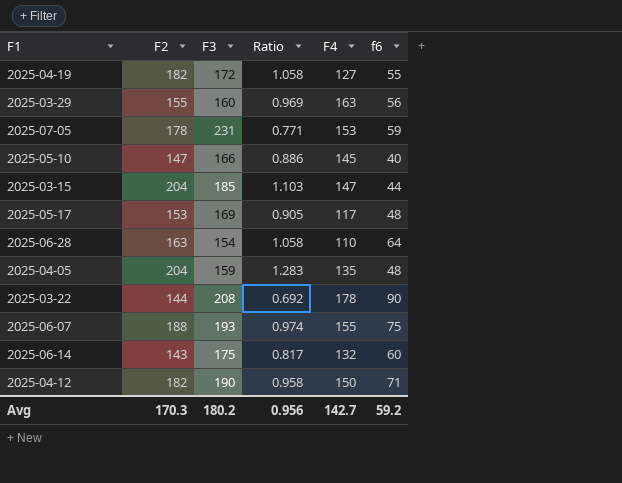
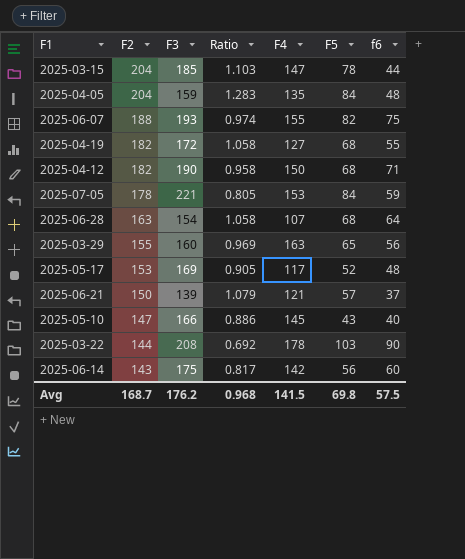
row order: none -> F2 descending
column F5 | position: none -> 6
2025-07-05 | F3: 231 -> 221
2025-07-05 | Ratio: 0.771 -> 0.805
2025-06-28 | F4: 110 -> 107
row 2025-06-21: none -> 150 | 139 | 1.079 | 121 | 57 | 37
2025-06-14 | F4: 132 -> 142
Avg | F2: 170.3 -> 168.7
Avg | F3: 180.2 -> 176.2
Avg | Ratio: 0.956 -> 0.968
Avg | F4: 142.7 -> 141.5
Avg | f6: 59.2 -> 57.5

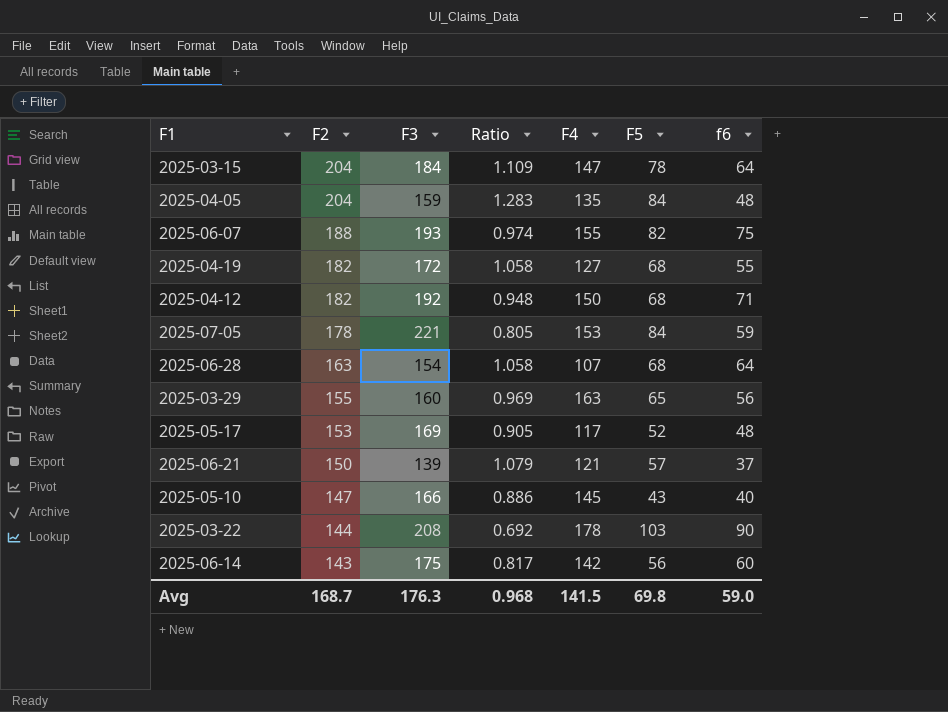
2025-03-15 | F3: 185 -> 184
2025-03-15 | Ratio: 1.103 -> 1.109
2025-03-15 | f6: 44 -> 64
2025-04-12 | F3: 190 -> 192
2025-04-12 | Ratio: 0.958 -> 0.948
Avg | F3: 176.2 -> 176.3
Avg | f6: 57.5 -> 59.0

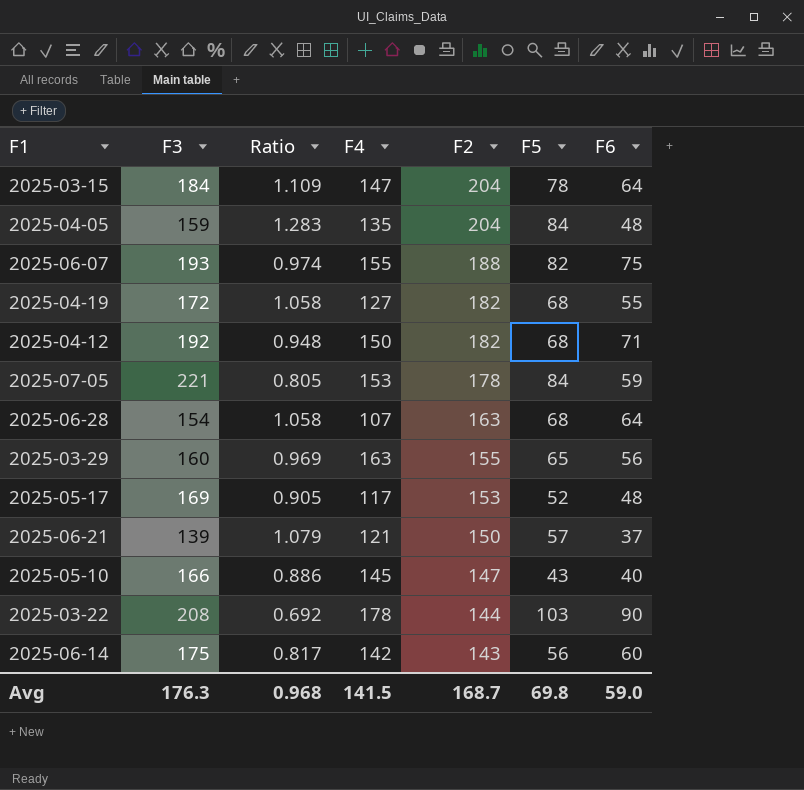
column F2 | position: 2 -> 5
column name: f6 -> F6

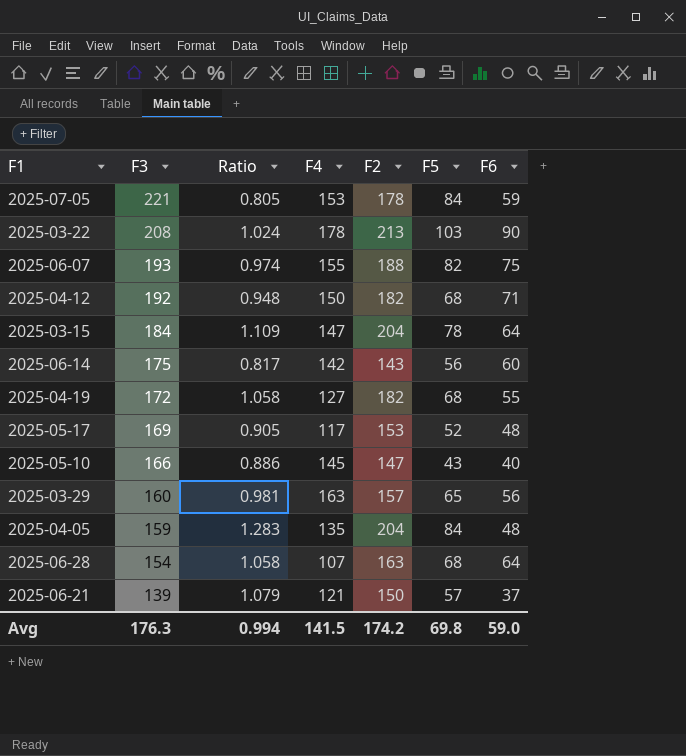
row order: F2 descending -> F3 descending
2025-03-22 | Ratio: 0.692 -> 1.024
2025-03-22 | F2: 144 -> 213
2025-03-29 | Ratio: 0.969 -> 0.981
2025-03-29 | F2: 155 -> 157
Avg | Ratio: 0.968 -> 0.994
Avg | F2: 168.7 -> 174.2

